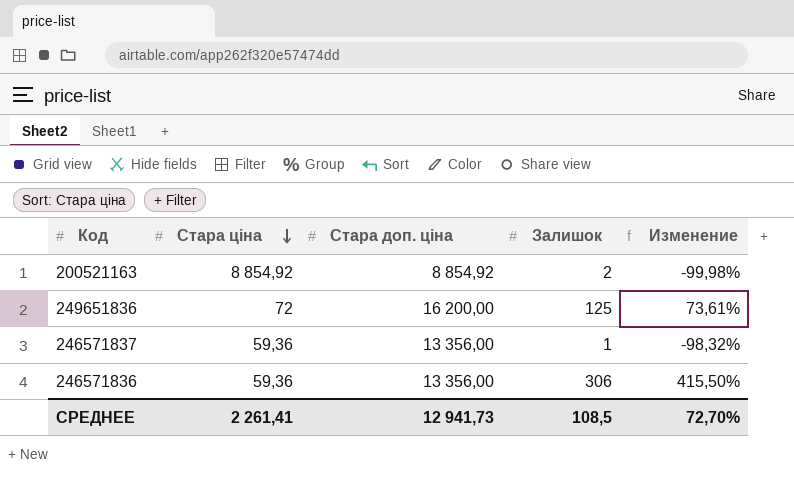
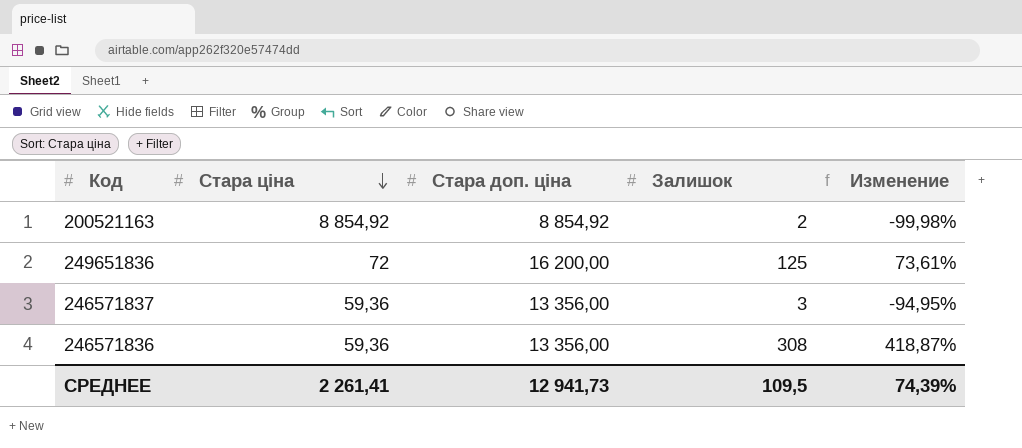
246571837 | Залишок: 1 -> 3
246571837 | Изменение: -98,32% -> -94,95%
246571836 | Залишок: 306 -> 308
246571836 | Изменение: 415,50% -> 418,87%
СРЕДНЕЕ | Залишок: 108,5 -> 109,5
СРЕДНЕЕ | Изменение: 72,70% -> 74,39%

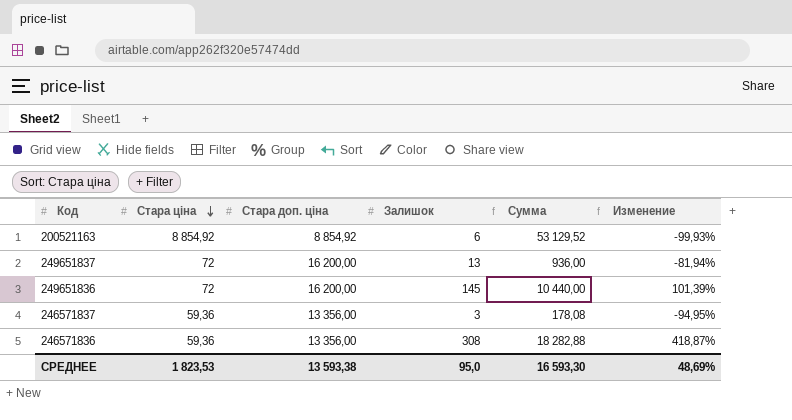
column Сумма | formula: none -> [Стара ціна] * [Залишок]
200521163 | Залишок: 2 -> 6
200521163 | Изменение: -99,98% -> -99,93%
row 249651837: none -> 72 | 16 200,00 | 13 | 936,00 | -81,94%
249651836 | Залишок: 125 -> 145
249651836 | Изменение: 73,61% -> 101,39%
СРЕДНЕЕ | Стара ціна: 2 261,41 -> 1 823,53
СРЕДНЕЕ | Стара доп. ціна: 12 941,73 -> 13 593,38
СРЕДНЕЕ | Залишок: 109,5 -> 95,0
СРЕДНЕЕ | Изменение: 74,39% -> 48,69%

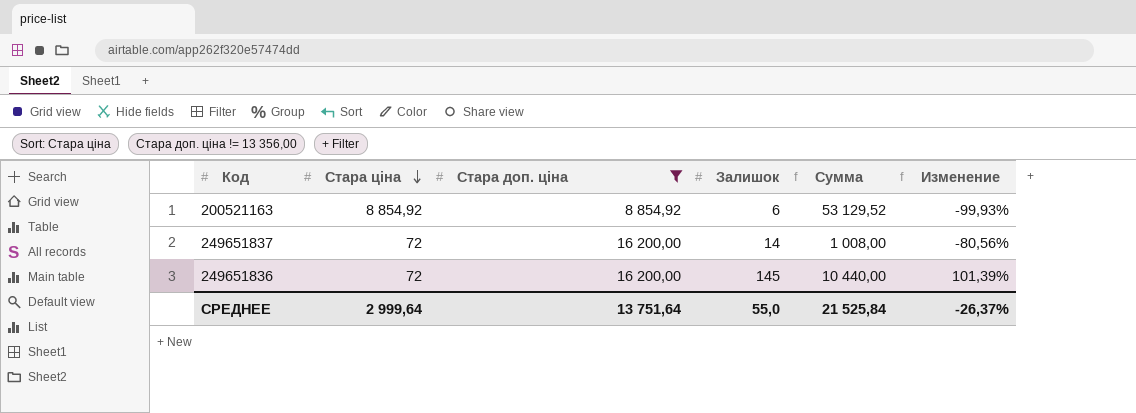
filter: none -> Стара доп. ціна != 13 356,00
249651837 | Залишок: 13 -> 14
249651837 | Сумма: 936,00 -> 1 008,00
249651837 | Изменение: -81,94% -> -80,56%
СРЕДНЕЕ | Стара ціна: 1 823,53 -> 2 999,64
СРЕДНЕЕ | Стара доп. ціна: 13 593,38 -> 13 751,64
СРЕДНЕЕ | Залишок: 95,0 -> 55,0
СРЕДНЕЕ | Сумма: 16 593,30 -> 21 525,84
СРЕДНЕЕ | Изменение: 48,69% -> -26,37%

